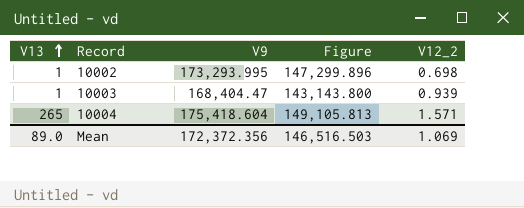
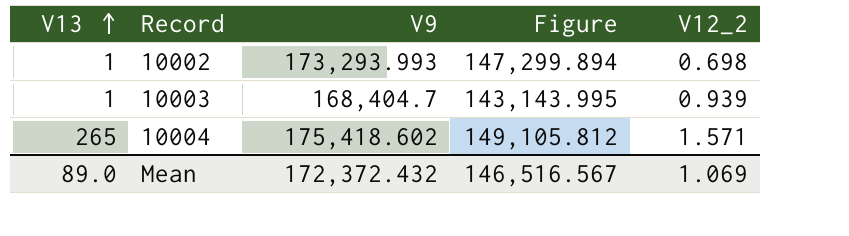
10002 | V9: 173,293.995 -> 173,293.993
10002 | Figure: 147,299.896 -> 147,299.894
10003 | V9: 168,404.47 -> 168,404.7
10003 | Figure: 143,143.800 -> 143,143.995
10004 | V9: 175,418.604 -> 175,418.602
10004 | Figure: 149,105.813 -> 149,105.812
Mean | V9: 172,372.356 -> 172,372.432
Mean | Figure: 146,516.503 -> 146,516.567

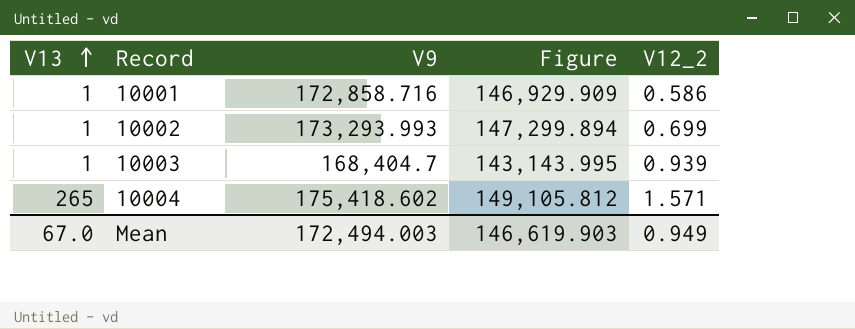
row 10001: none -> 1 | 172,858.716 | 146,929.909 | 0.586
10002 | V12_2: 0.698 -> 0.699
Mean | V13: 89.0 -> 67.0
Mean | V9: 172,372.432 -> 172,494.003
Mean | Figure: 146,516.567 -> 146,619.903
Mean | V12_2: 1.069 -> 0.949

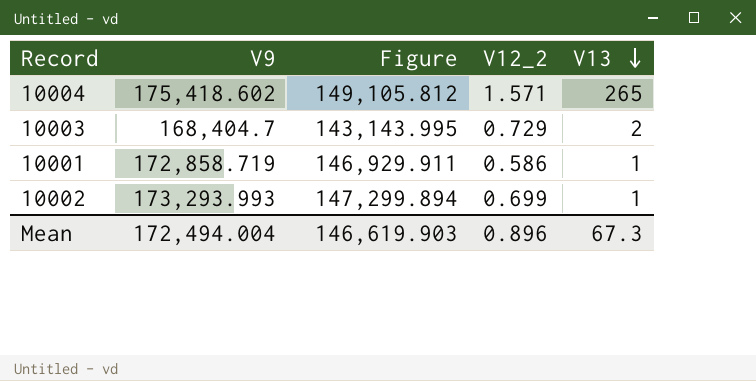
row order: V13 ascending -> V13 descending
column V13 | position: 1 -> 5
10003 | V12_2: 0.939 -> 0.729
10003 | V13: 1 -> 2
10001 | V9: 172,858.716 -> 172,858.719
10001 | Figure: 146,929.909 -> 146,929.911
Mean | V9: 172,494.003 -> 172,494.004
Mean | V12_2: 0.949 -> 0.896
Mean | V13: 67.0 -> 67.3

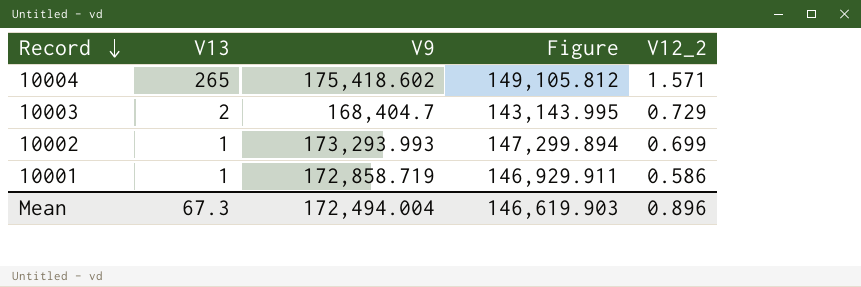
row order: V13 descending -> Record descending
column V13 | position: 5 -> 2

